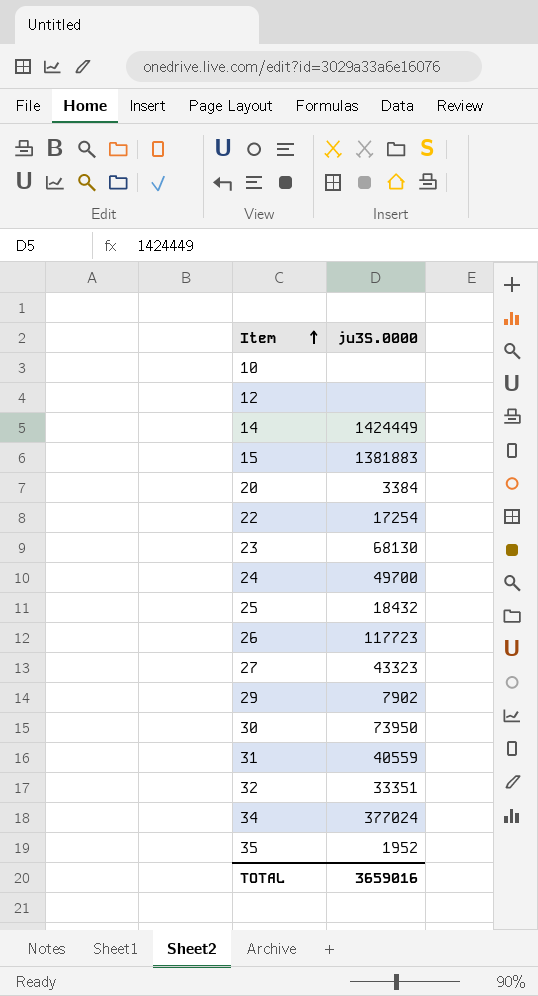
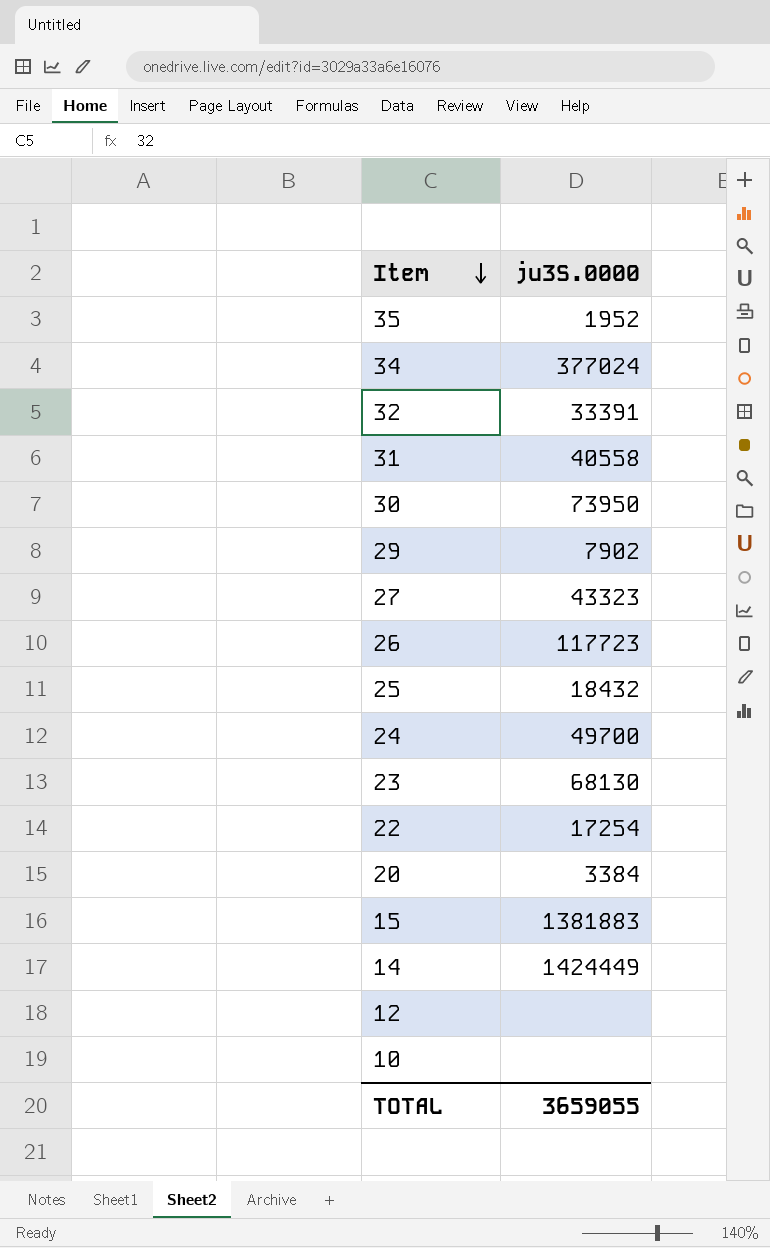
row order: Item ascending -> Item descending
32 | ju3S.0000: 33351 -> 33391
31 | ju3S.0000: 40559 -> 40558
TOTAL | ju3S.0000: 3659016 -> 3659055

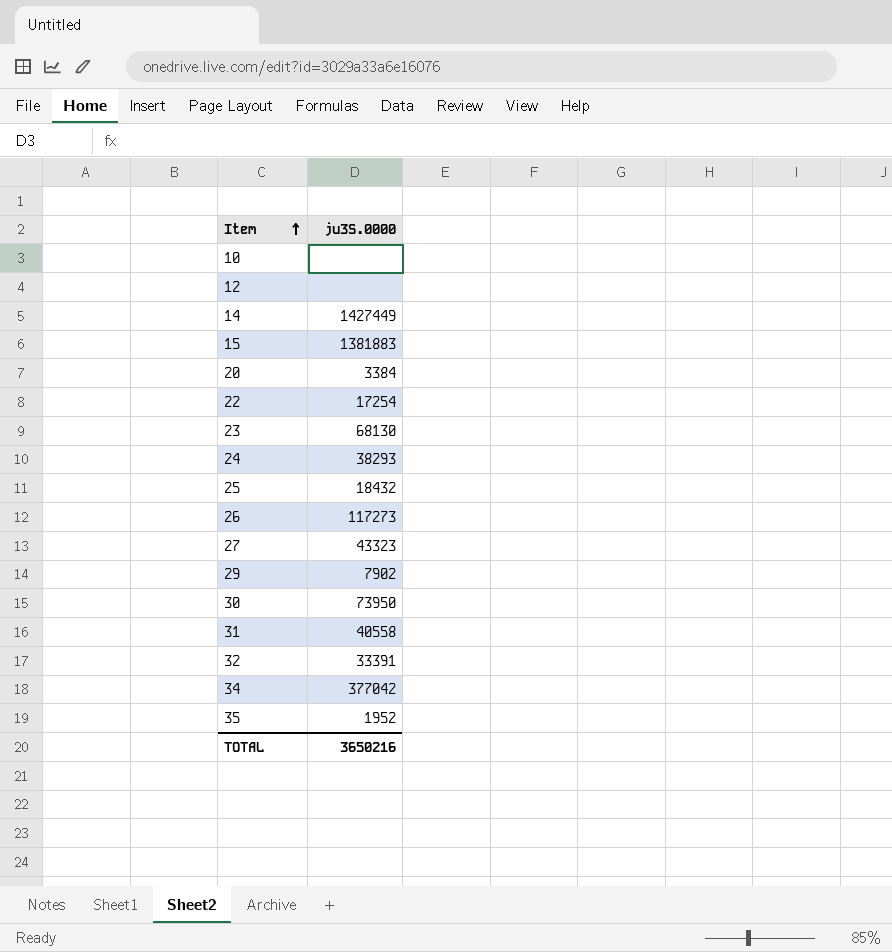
row order: Item descending -> Item ascending
14 | ju3S.0000: 1424449 -> 1427449
24 | ju3S.0000: 49700 -> 38293
26 | ju3S.0000: 117723 -> 117273
34 | ju3S.0000: 377024 -> 377042
TOTAL | ju3S.0000: 3659055 -> 3650216

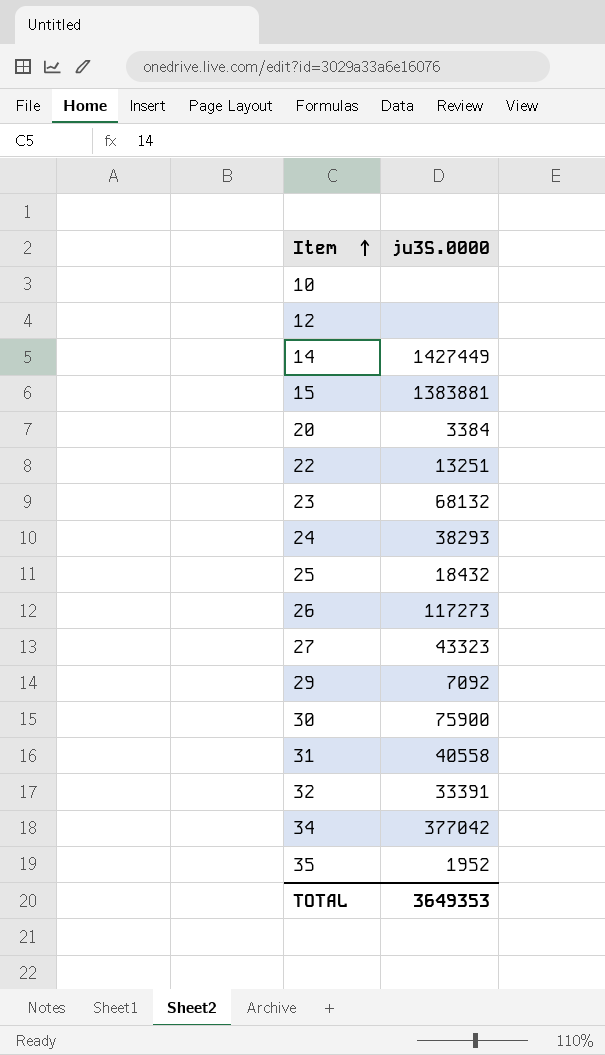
15 | ju3S.0000: 1381883 -> 1383881
22 | ju3S.0000: 17254 -> 13251
23 | ju3S.0000: 68130 -> 68132
29 | ju3S.0000: 7902 -> 7092
30 | ju3S.0000: 73950 -> 75900
TOTAL | ju3S.0000: 3650216 -> 3649353

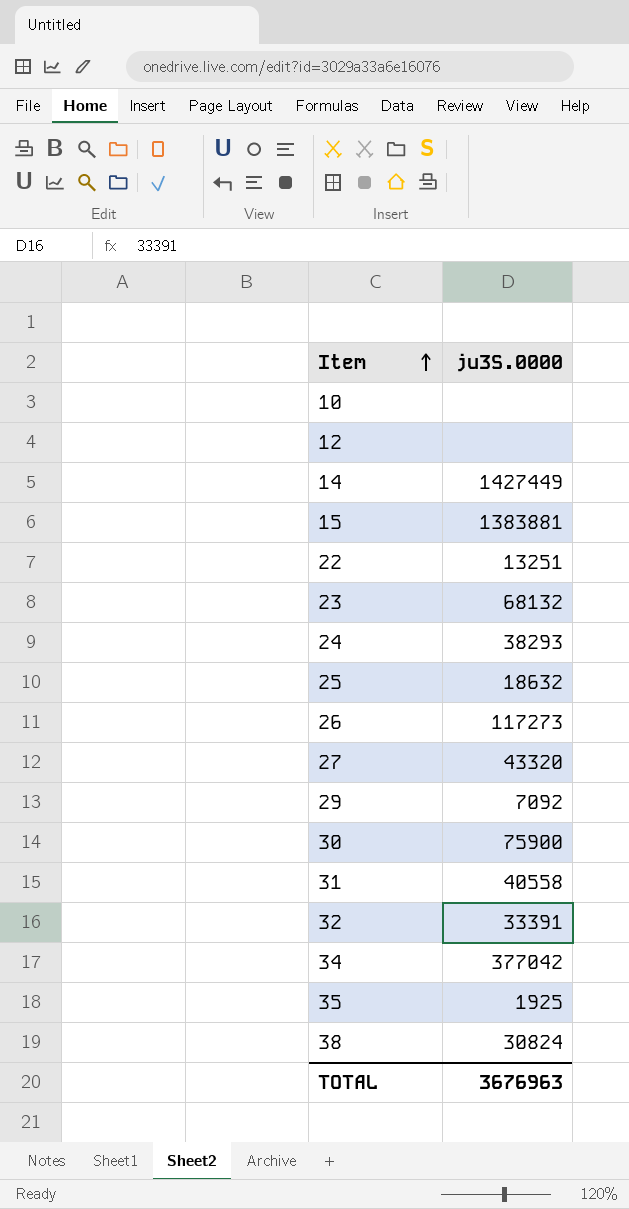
row 20: 3384 -> none
25 | ju3S.0000: 18432 -> 18632
27 | ju3S.0000: 43323 -> 43320
35 | ju3S.0000: 1952 -> 1925
row 38: none -> 30824
TOTAL | ju3S.0000: 3649353 -> 3676963

